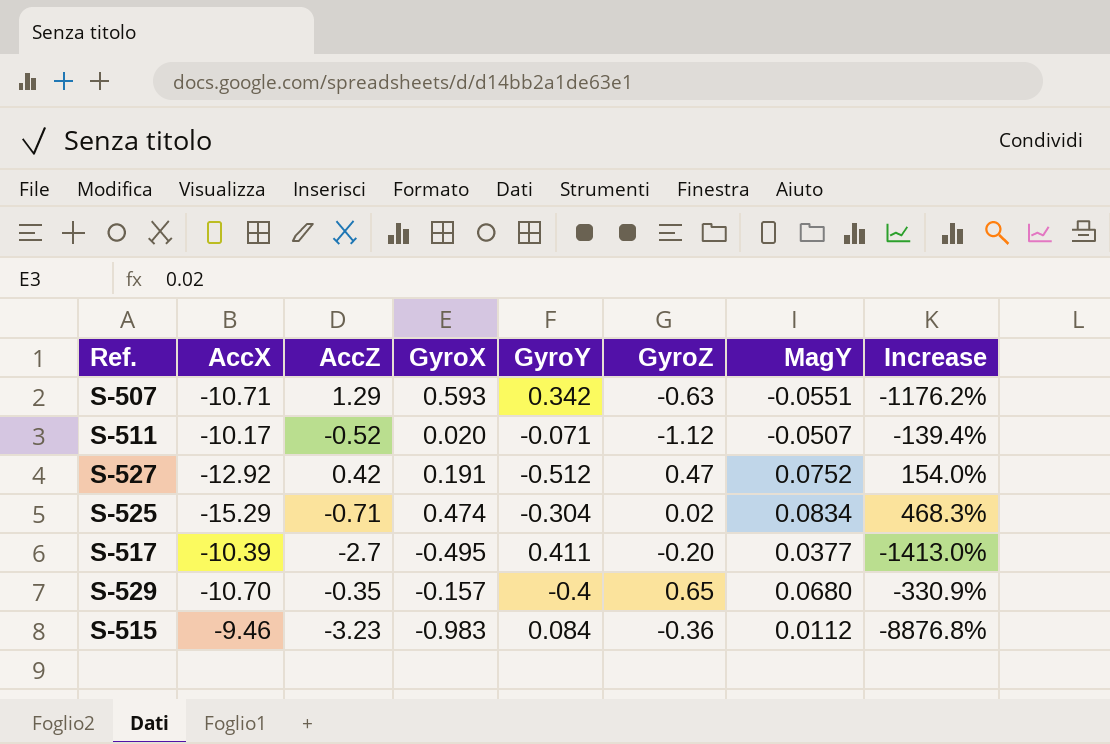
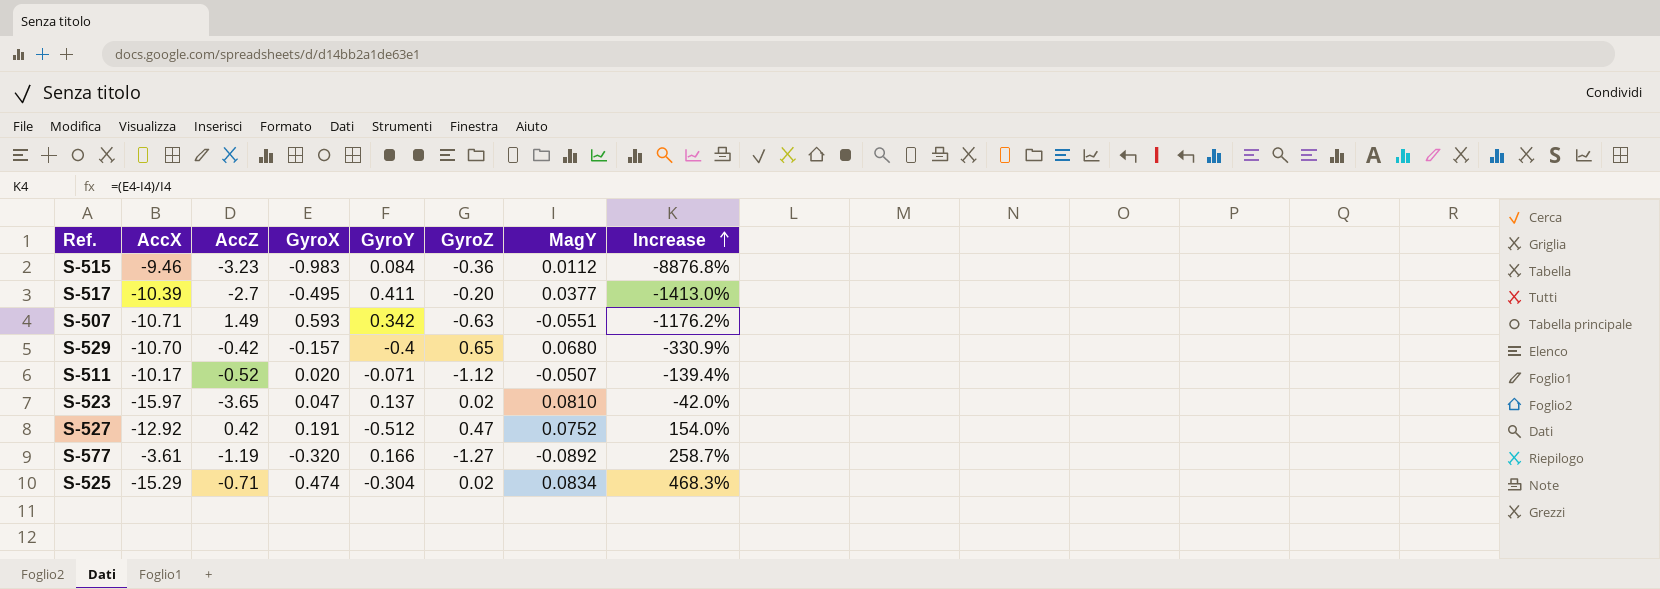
row order: none -> Increase ascending
S-507 | AccZ: 1.29 -> 1.49
S-529 | AccZ: -0.35 -> -0.42
row S-523: none -> -15.97 | -3.65 | 0.047 | 0.137 | 0.02 | 0.0810 | -42.0%
row S-577: none -> -3.61 | -1.19 | -0.320 | 0.166 | -1.27 | -0.0892 | 258.7%

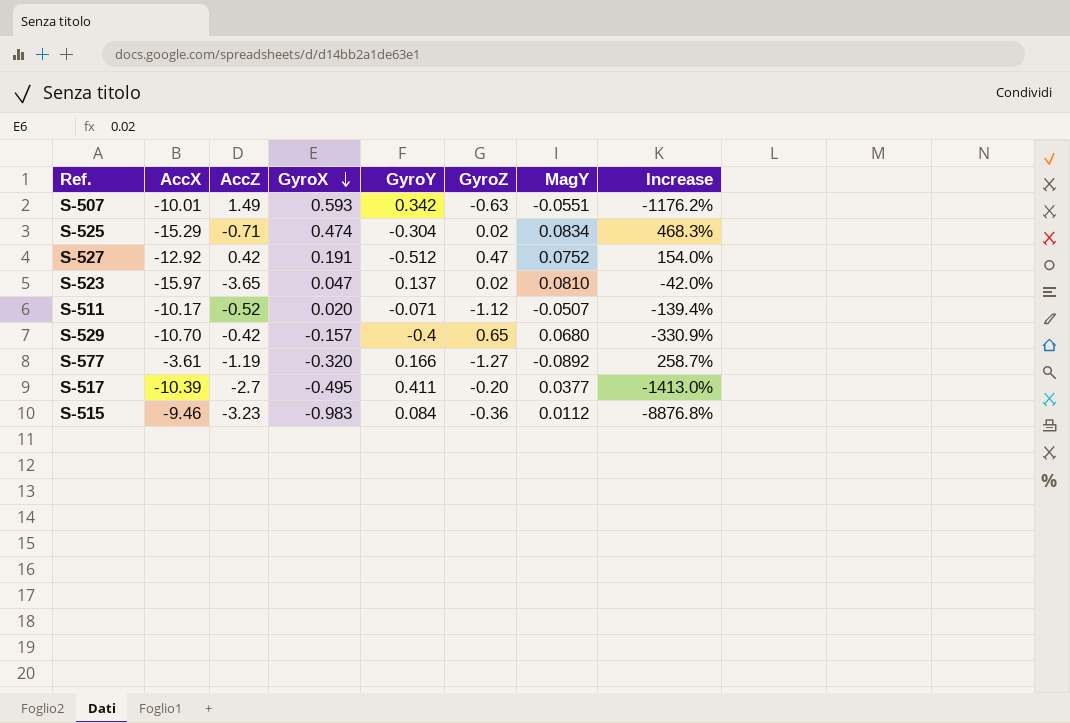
row order: Increase ascending -> GyroX descending
S-507 | AccX: -10.71 -> -10.01

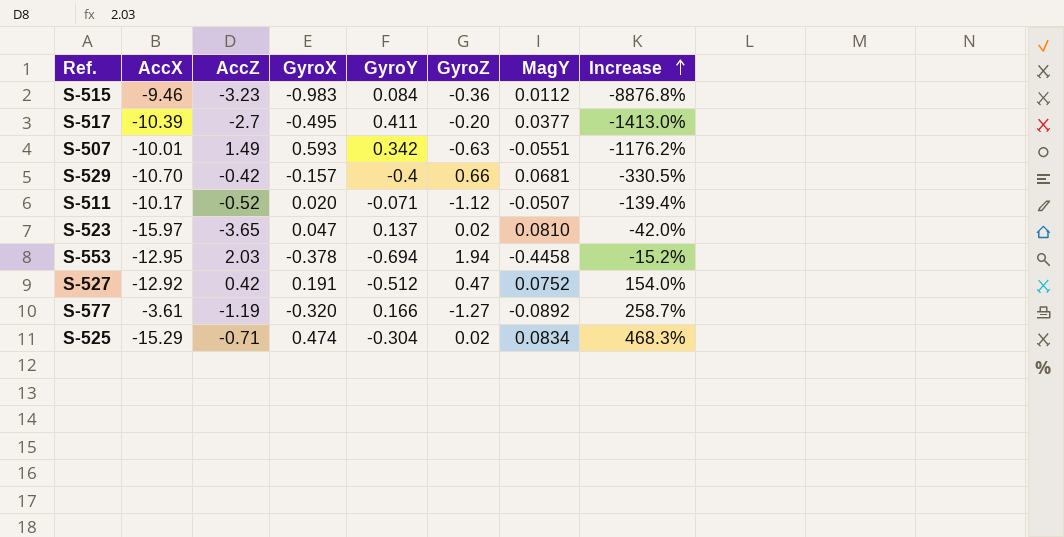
row order: GyroX descending -> Increase ascending
S-529 | GyroZ: 0.65 -> 0.66
S-529 | MagY: 0.0680 -> 0.0681
S-529 | Increase: -330.9% -> -330.5%
row S-553: none -> -12.95 | 2.03 | -0.378 | -0.694 | 1.94 | -0.4458 | -15.2%

